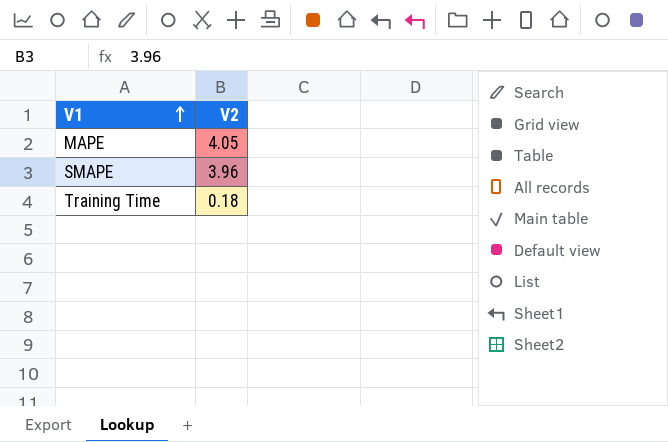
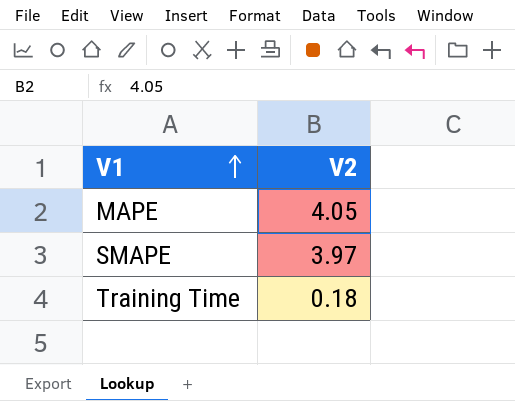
SMAPE | V2: 3.96 -> 3.97

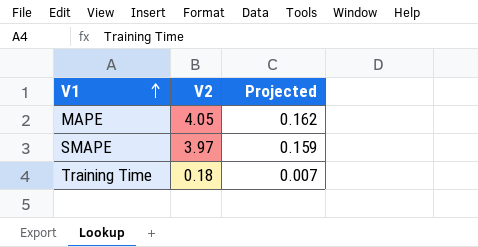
column Projected | formula: none -> [V2] * 0.04

